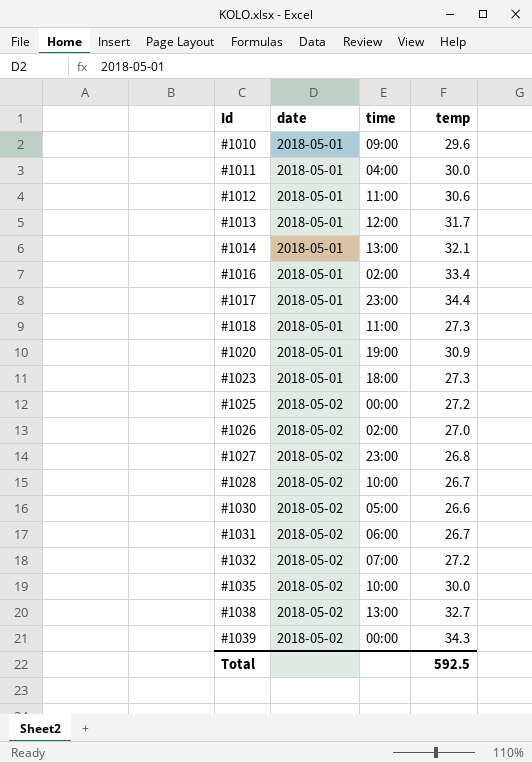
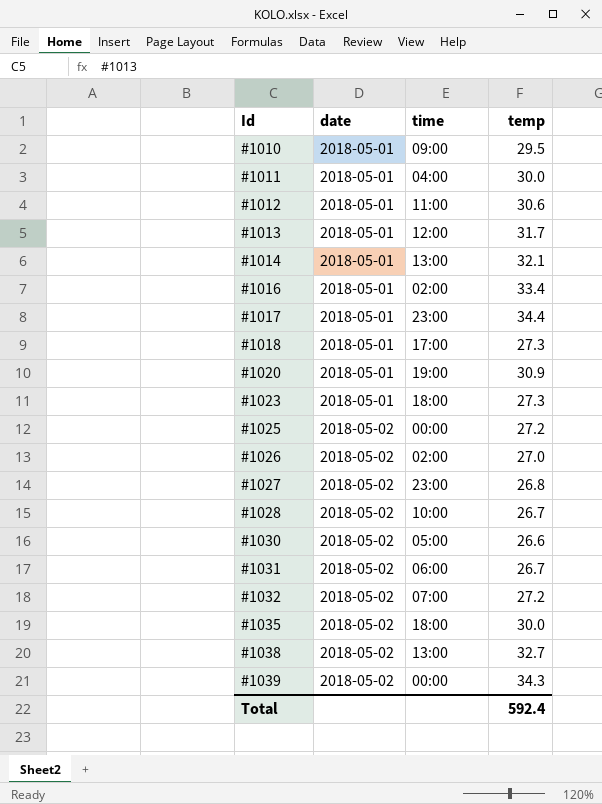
#1010 | temp: 29.6 -> 29.5
#1018 | time: 11:00 -> 17:00
#1035 | time: 10:00 -> 18:00
Total | temp: 592.5 -> 592.4

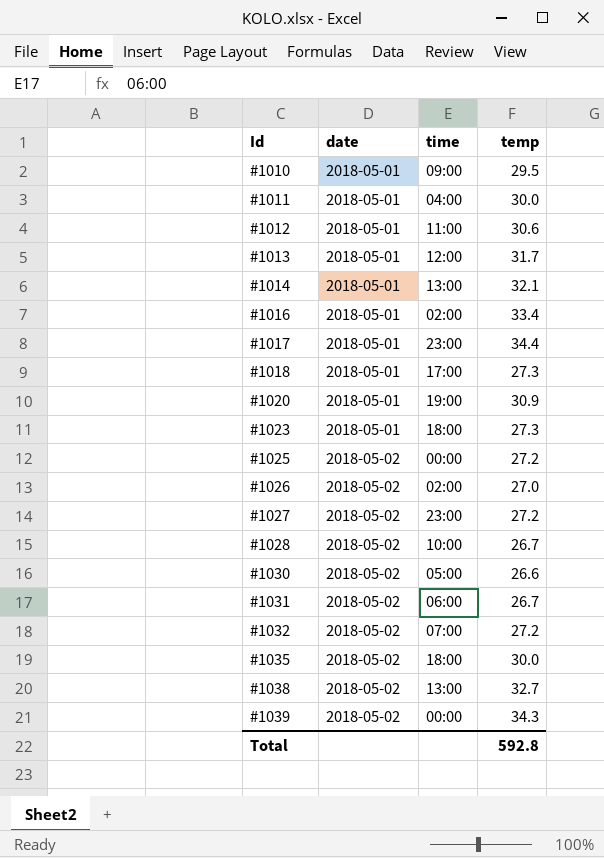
#1027 | temp: 26.8 -> 27.2
Total | temp: 592.4 -> 592.8

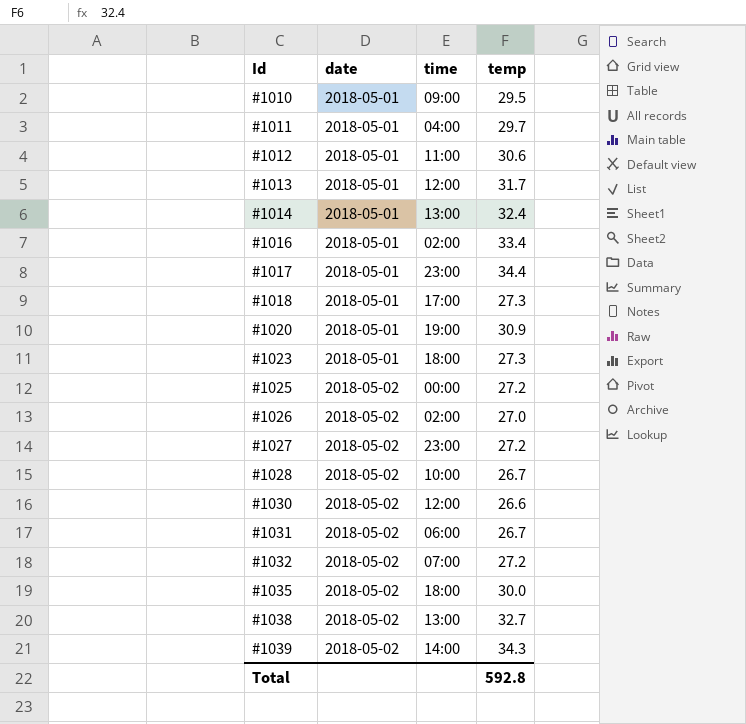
#1011 | temp: 30.0 -> 29.7
#1014 | temp: 32.1 -> 32.4
#1030 | time: 05:00 -> 12:00
#1039 | time: 00:00 -> 14:00

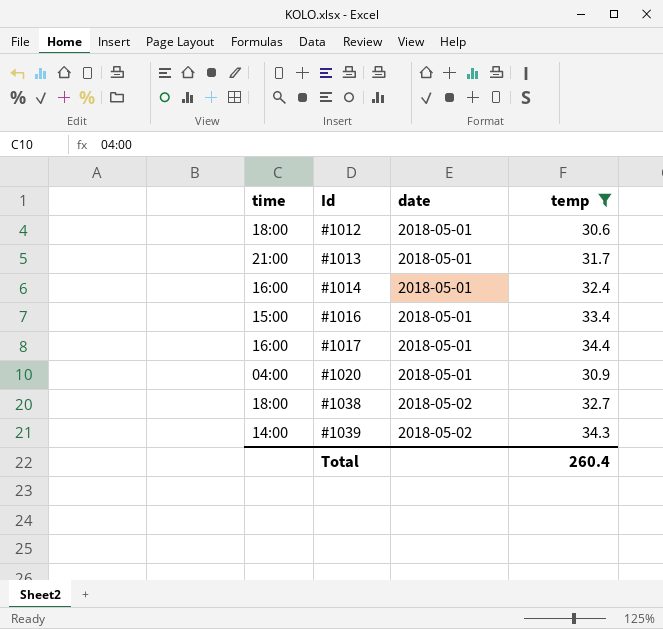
filter: none -> temp >= 30.6
column time | position: 3 -> 1
#1012 | time: 11:00 -> 18:00
#1013 | time: 12:00 -> 21:00
#1014 | time: 13:00 -> 16:00
#1016 | time: 02:00 -> 15:00
#1017 | time: 23:00 -> 16:00
#1020 | time: 19:00 -> 04:00
#1038 | time: 13:00 -> 18:00
Total | temp: 592.8 -> 260.4

